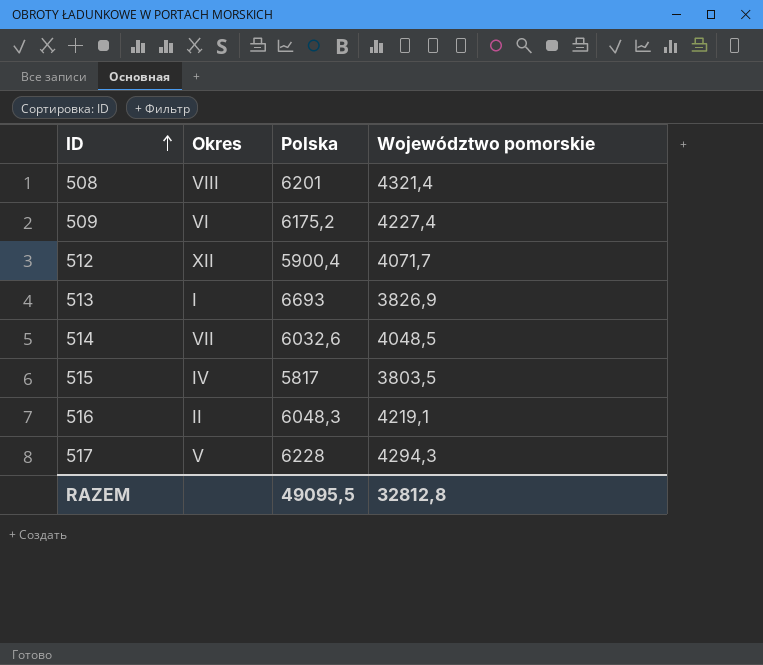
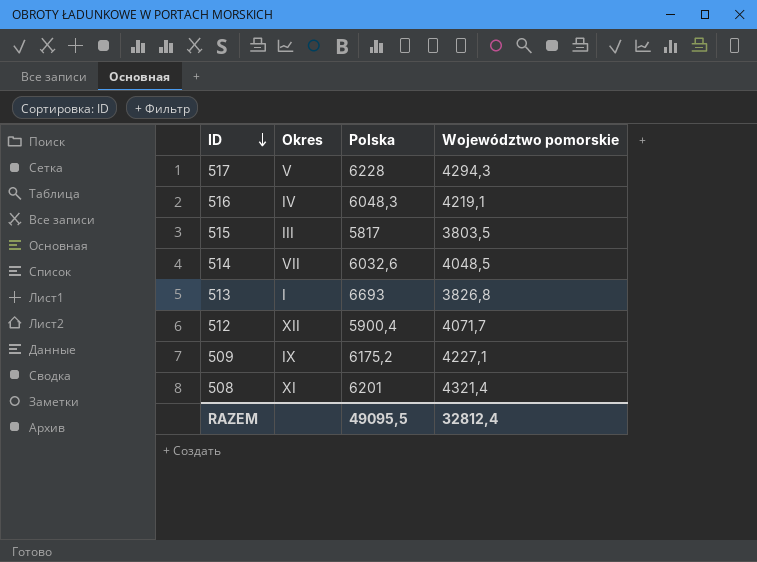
row order: ID ascending -> ID descending
516 | Okres: II -> IV
515 | Okres: IV -> III
513 | Województwo pomorskie: 3826,9 -> 3826,8
509 | Okres: VI -> IX
509 | Województwo pomorskie: 4227,4 -> 4227,1
508 | Okres: VIII -> XI
RAZEM | Województwo pomorskie: 32812,8 -> 32812,4

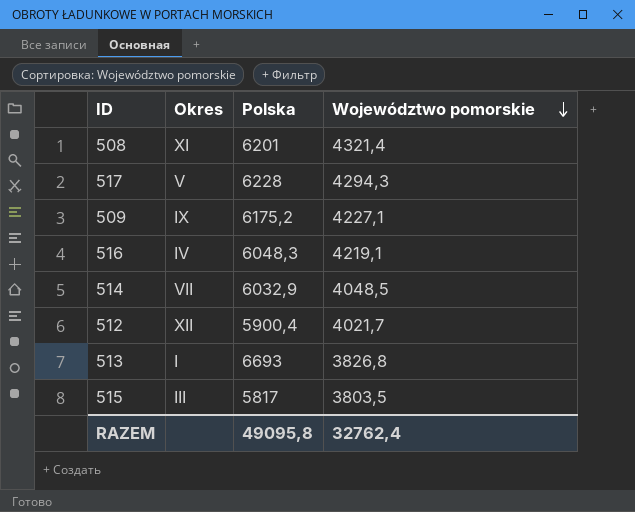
row order: ID descending -> Województwo pomorskie descending
514 | Polska: 6032,6 -> 6032,9
512 | Województwo pomorskie: 4071,7 -> 4021,7
RAZEM | Polska: 49095,5 -> 49095,8
RAZEM | Województwo pomorskie: 32812,4 -> 32762,4

